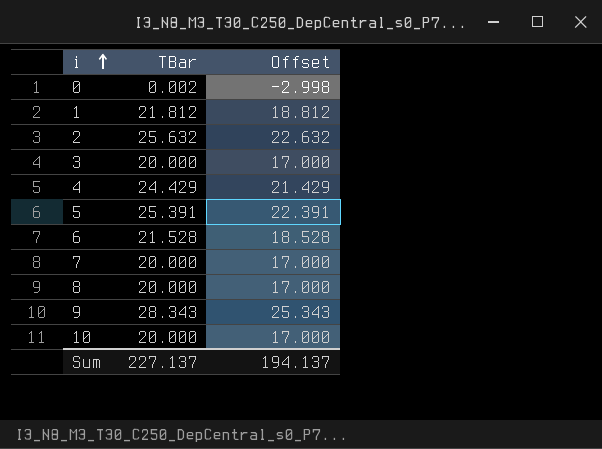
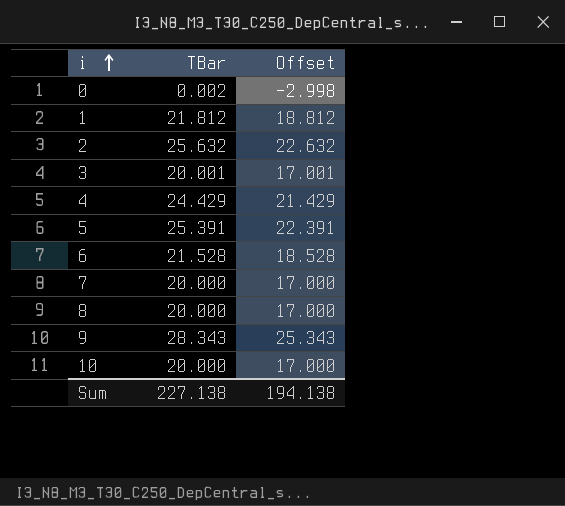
3 | TBar: 20.000 -> 20.001
3 | Offset: 17.000 -> 17.001
Sum | TBar: 227.137 -> 227.138
Sum | Offset: 194.137 -> 194.138

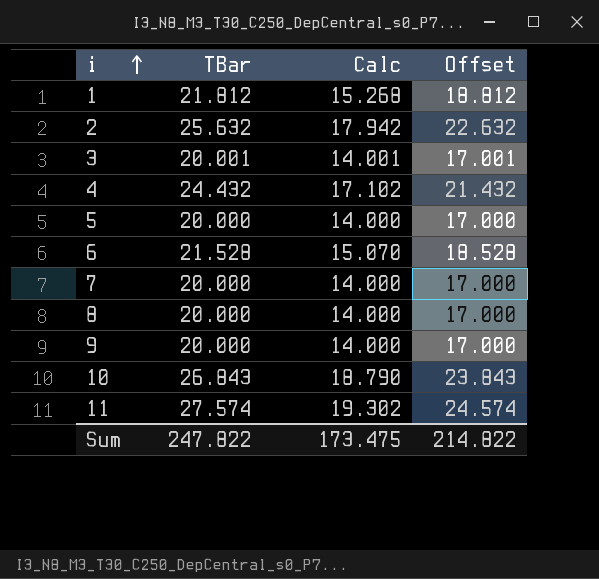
column Calc | formula: none -> [TBar] * 0.7
row 0: 0.002 | -2.998 -> none
4 | TBar: 24.429 -> 24.432
4 | Offset: 21.429 -> 21.432
5 | TBar: 25.391 -> 20.000
5 | Offset: 22.391 -> 17.000
9 | TBar: 28.343 -> 20.000
9 | Offset: 25.343 -> 17.000
10 | TBar: 20.000 -> 26.843
10 | Offset: 17.000 -> 23.843
row 11: none -> 27.574 | 19.302 | 24.574
Sum | TBar: 227.138 -> 247.822
Sum | Offset: 194.138 -> 214.822

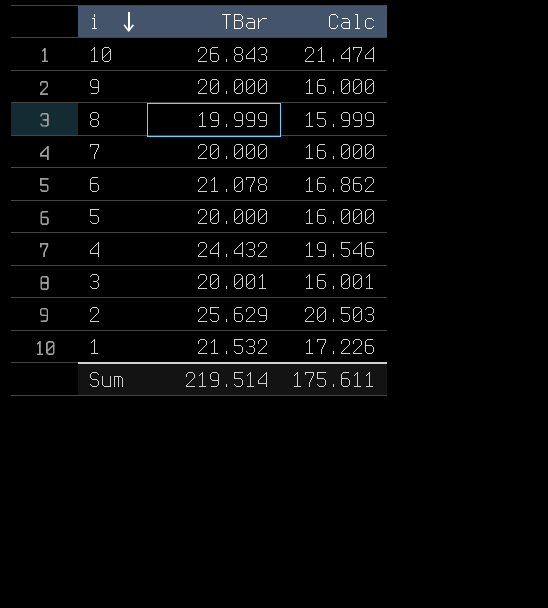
row order: i ascending -> i descending
column Offset | formula: [TBar] - 3 -> none
column Calc | formula: [TBar] * 0.7 -> [TBar] * 0.8
row 11: 27.574 | 19.302 | 24.574 -> none
8 | TBar: 20.000 -> 19.999
6 | TBar: 21.528 -> 21.078
2 | TBar: 25.632 -> 25.629
1 | TBar: 21.812 -> 21.532
Sum | TBar: 247.822 -> 219.514
Sum | Calc: 173.475 -> 175.611

